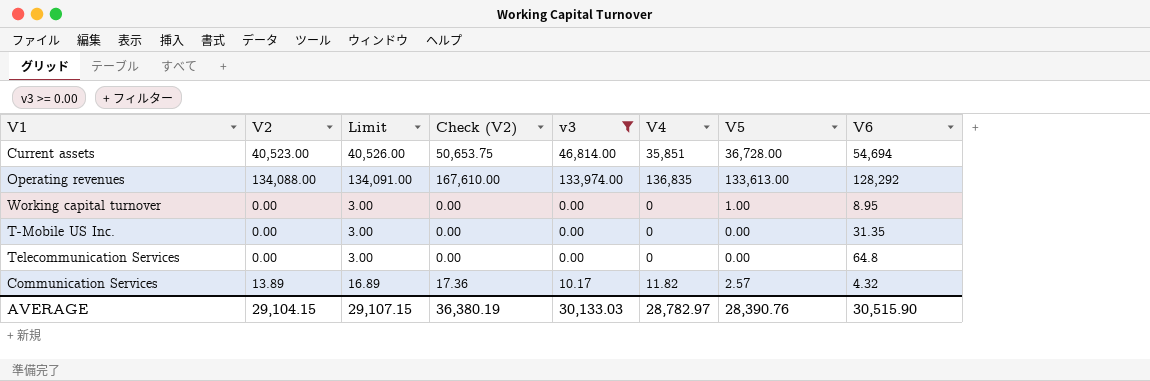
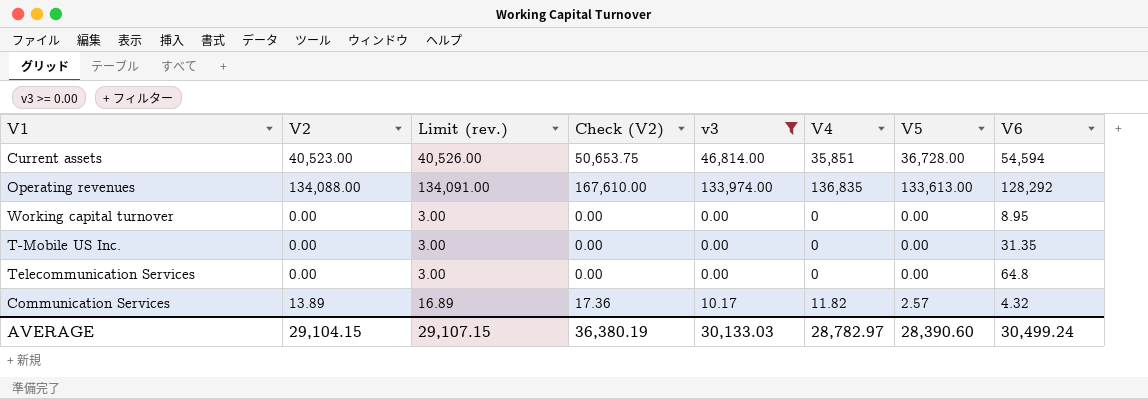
column name: Limit -> Limit (rev.)
Current assets | V6: 54,694 -> 54,594
Working capital turnover | V5: 1.00 -> 0.00
AVERAGE | V5: 28,390.76 -> 28,390.60
AVERAGE | V6: 30,515.90 -> 30,499.24

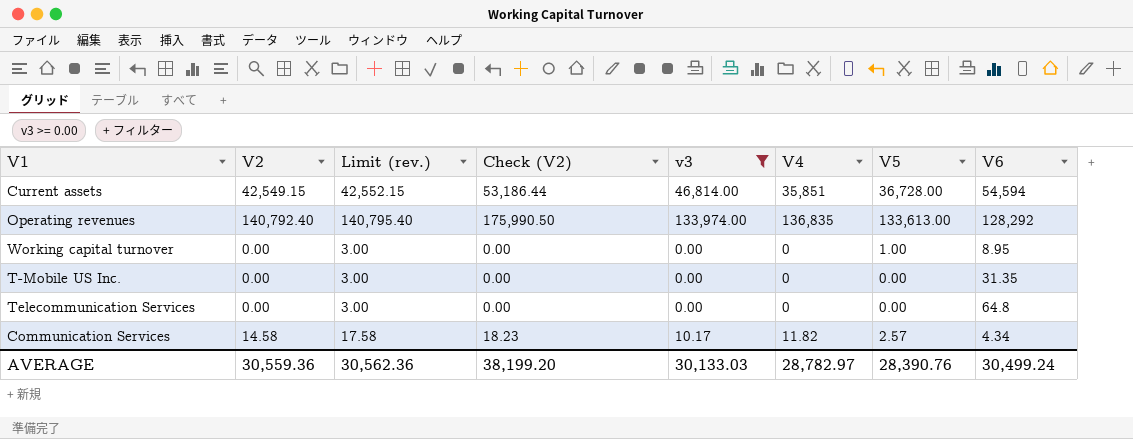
Current assets | V2: 40,523.00 -> 42,549.15
Current assets | Limit (rev.): 40,526.00 -> 42,552.15
Current assets | Check (V2): 50,653.75 -> 53,186.44
Operating revenues | V2: 134,088.00 -> 140,792.40
Operating revenues | Limit (rev.): 134,091.00 -> 140,795.40
Operating revenues | Check (V2): 167,610.00 -> 175,990.50
Working capital turnover | V5: 0.00 -> 1.00
Communication Services | V2: 13.89 -> 14.58
Communication Services | Limit (rev.): 16.89 -> 17.58
Communication Services | Check (V2): 17.36 -> 18.23
Communication Services | V6: 4.32 -> 4.34
AVERAGE | V2: 29,104.15 -> 30,559.36
AVERAGE | Limit (rev.): 29,107.15 -> 30,562.36
AVERAGE | Check (V2): 36,380.19 -> 38,199.20
AVERAGE | V5: 28,390.60 -> 28,390.76

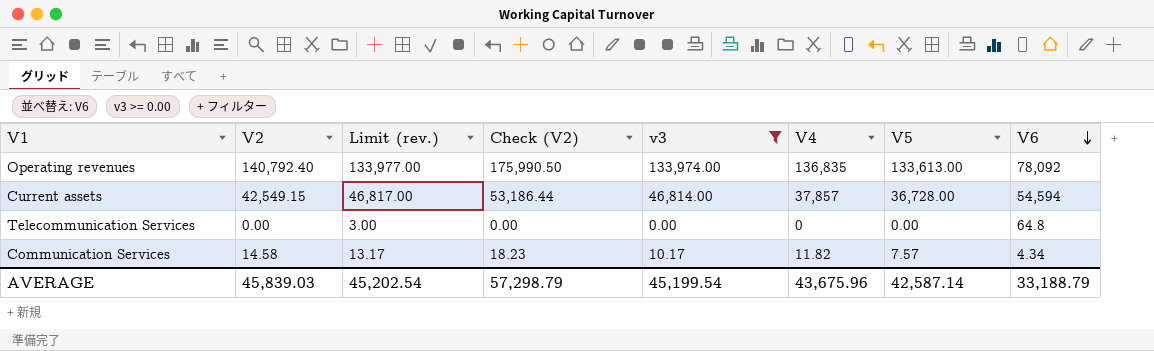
row order: none -> V6 descending
column Limit (rev.) | formula: [V2] + 3 -> [v3] + 3
row Working capital turnover: 0.00 | 3.00 | 0.00 | 0.00 | 0 | 1.00 | 8.95 -> none
row T-Mobile US Inc.: 0.00 | 3.00 | 0.00 | 0.00 | 0 | 0.00 | 31.35 -> none
Operating revenues | V6: 128,292 -> 78,092
Current assets | V4: 35,851 -> 37,857
Communication Services | V5: 2.57 -> 7.57
AVERAGE | V2: 30,559.36 -> 45,839.03
AVERAGE | Limit (rev.): 30,562.36 -> 45,202.54
AVERAGE | Check (V2): 38,199.20 -> 57,298.79
AVERAGE | v3: 30,133.03 -> 45,199.54
AVERAGE | V4: 28,782.97 -> 43,675.96
AVERAGE | V5: 28,390.76 -> 42,587.14
AVERAGE | V6: 30,499.24 -> 33,188.79

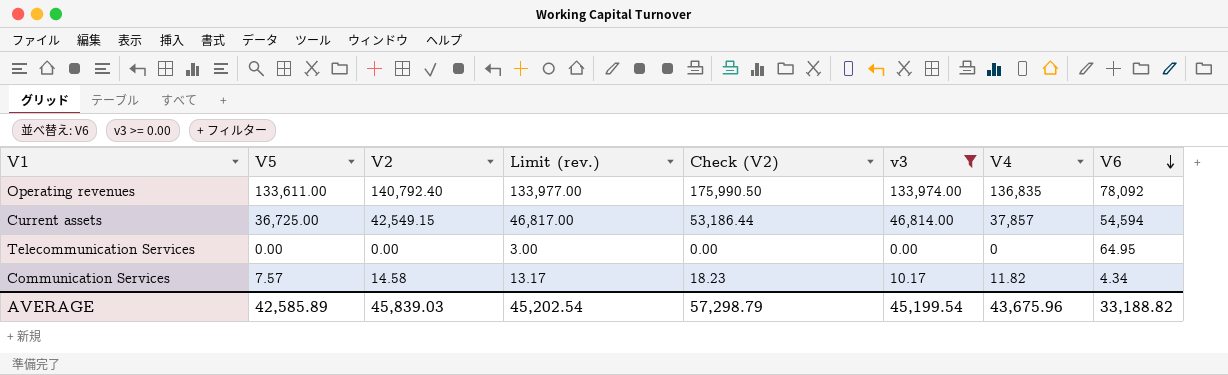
column V5 | position: 7 -> 2
Operating revenues | V5: 133,613.00 -> 133,611.00
Current assets | V5: 36,728.00 -> 36,725.00
Telecommunication Services | V6: 64.8 -> 64.95
AVERAGE | V5: 42,587.14 -> 42,585.89
AVERAGE | V6: 33,188.79 -> 33,188.82

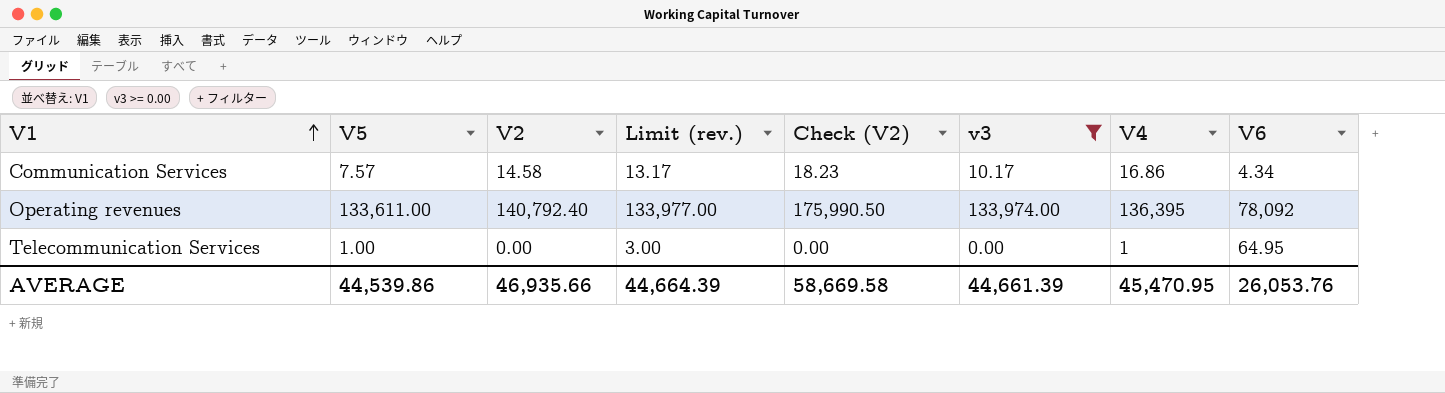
row order: V6 descending -> V1 ascending
row Current assets: 36,725.00 | 42,549.15 | 46,817.00 | 53,186.44 | 46,814.00 | 37,857 | 54,594 -> none
Communication Services | V4: 11.82 -> 16.86
Operating revenues | V4: 136,835 -> 136,395
Telecommunication Services | V5: 0.00 -> 1.00
Telecommunication Services | V4: 0 -> 1
AVERAGE | V5: 42,585.89 -> 44,539.86
AVERAGE | V2: 45,839.03 -> 46,935.66
AVERAGE | Limit (rev.): 45,202.54 -> 44,664.39
AVERAGE | Check (V2): 57,298.79 -> 58,669.58
AVERAGE | v3: 45,199.54 -> 44,661.39
AVERAGE | V4: 43,675.96 -> 45,470.95
AVERAGE | V6: 33,188.82 -> 26,053.76

